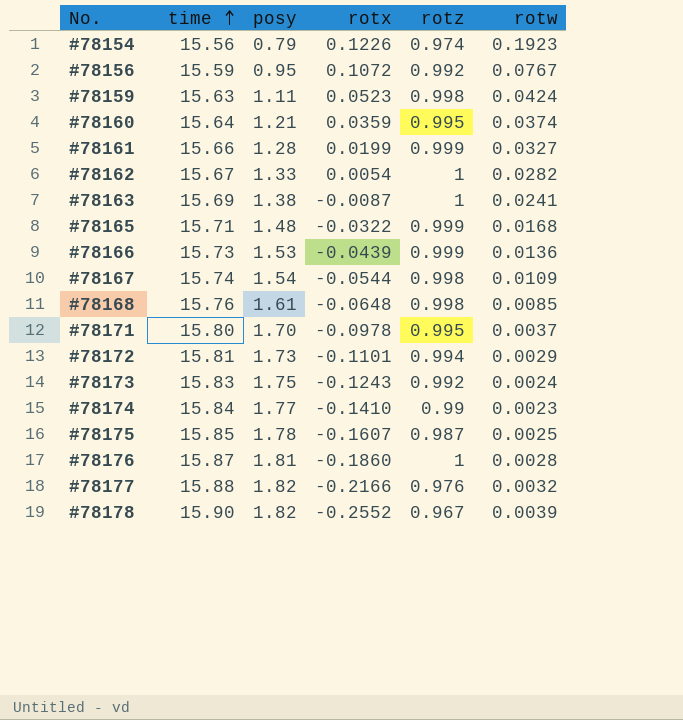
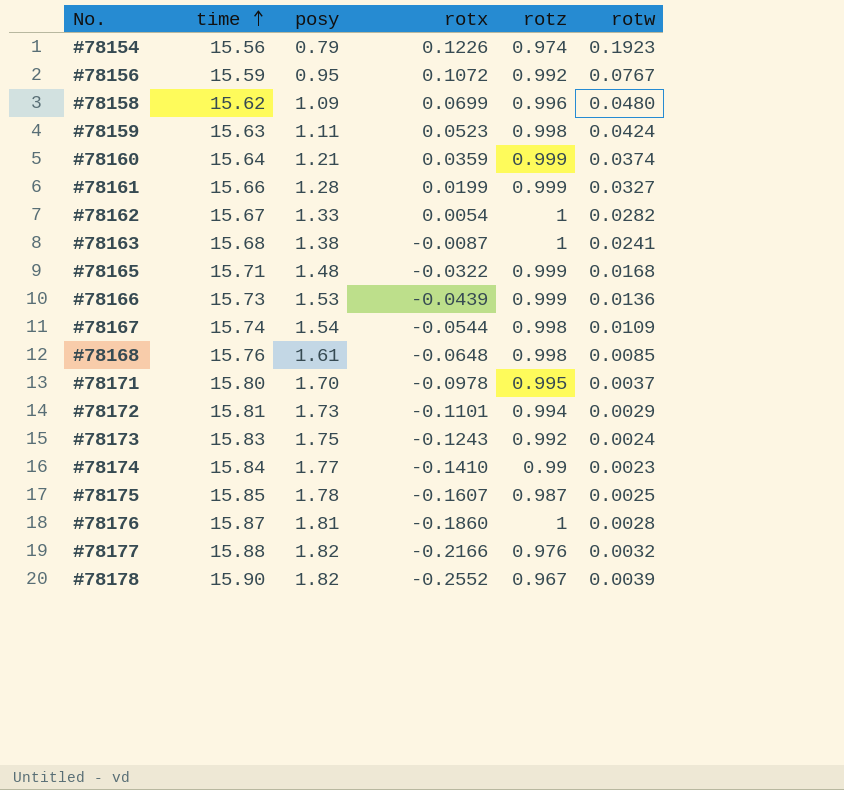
row #78158: none -> 15.62 | 1.09 | 0.0699 | 0.996 | 0.0480
#78160 | rotz: 0.995 -> 0.999
#78163 | time: 15.69 -> 15.68

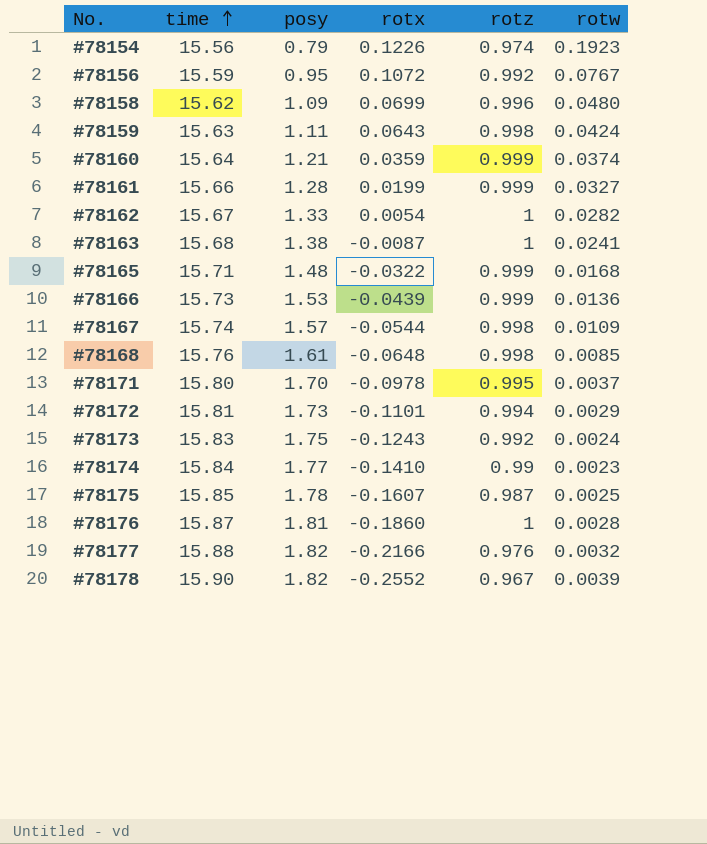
#78159 | rotx: 0.0523 -> 0.0643
#78167 | posy: 1.54 -> 1.57

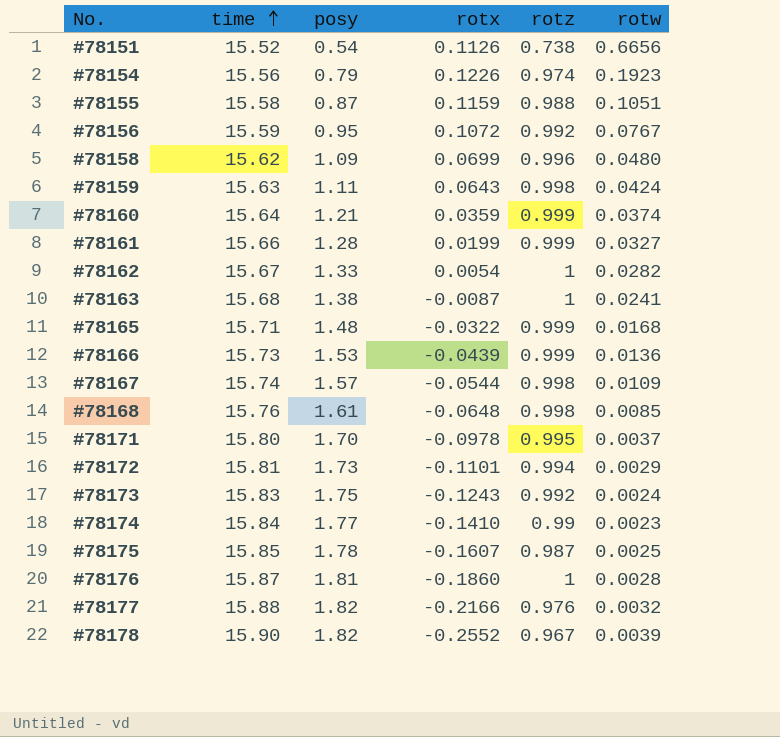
row #78151: none -> 15.52 | 0.54 | 0.1126 | 0.738 | 0.6656
row #78155: none -> 15.58 | 0.87 | 0.1159 | 0.988 | 0.1051

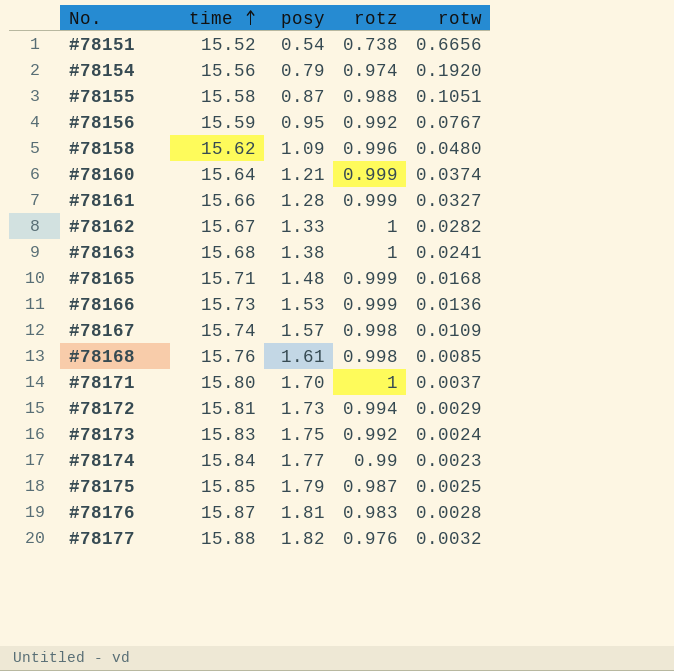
column rotx | position: 4 -> none
row #78159: 15.63 | 1.11 | 0.0643 | 0.998 | 0.0424 -> none
row #78178: 15.90 | 1.82 | -0.2552 | 0.967 | 0.0039 -> none
#78154 | rotw: 0.1923 -> 0.1920
#78171 | rotz: 0.995 -> 1
#78175 | posy: 1.78 -> 1.79
#78176 | rotz: 1 -> 0.983

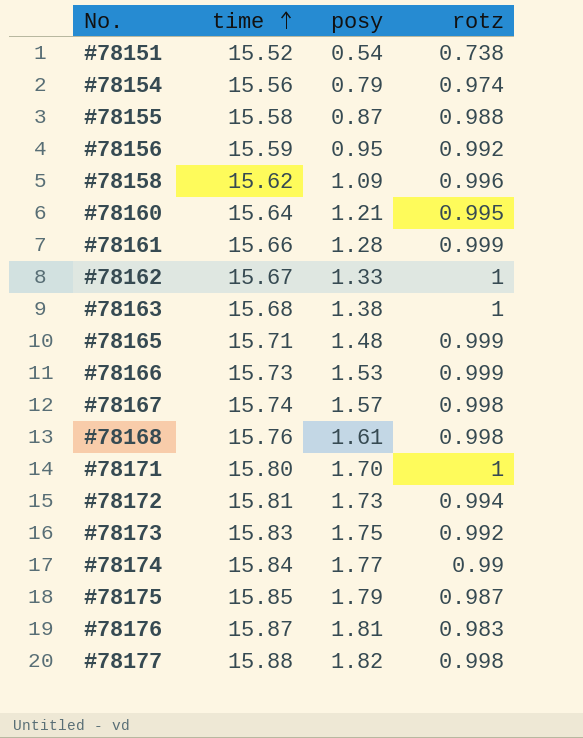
column rotw | position: 5 -> none
#78160 | rotz: 0.999 -> 0.995
#78177 | rotz: 0.976 -> 0.998

